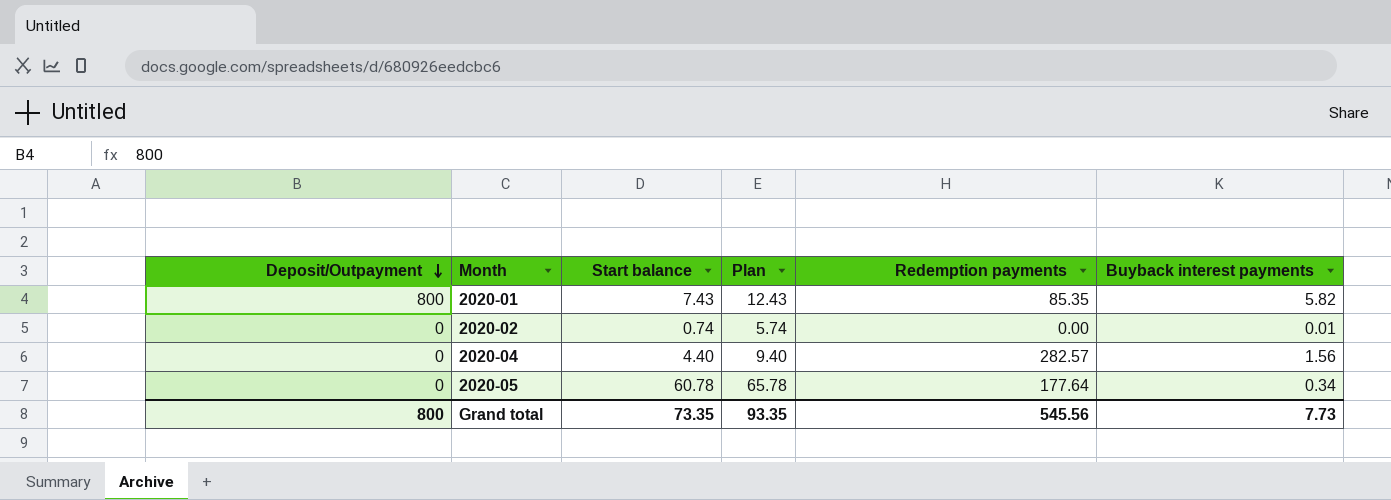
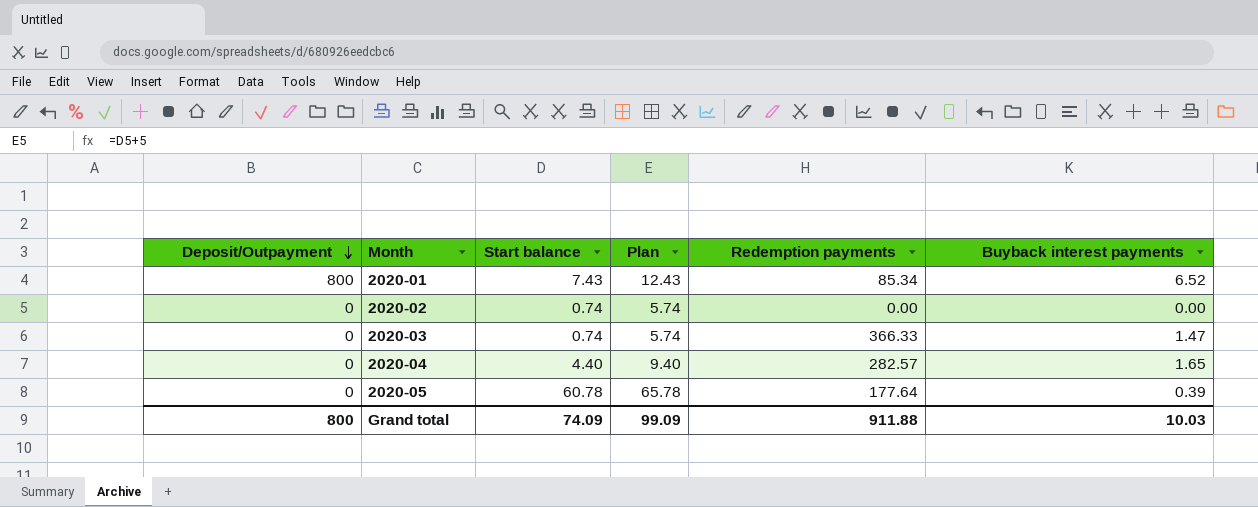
2020-01 | Redemption payments: 85.35 -> 85.34
2020-01 | Buyback interest payments: 5.82 -> 6.52
2020-02 | Buyback interest payments: 0.01 -> 0.00
row 2020-03: none -> 0 | 0.74 | 5.74 | 366.33 | 1.47
2020-04 | Buyback interest payments: 1.56 -> 1.65
2020-05 | Buyback interest payments: 0.34 -> 0.39
Grand total | Start balance: 73.35 -> 74.09
Grand total | Plan: 93.35 -> 99.09
Grand total | Redemption payments: 545.56 -> 911.88
Grand total | Buyback interest payments: 7.73 -> 10.03

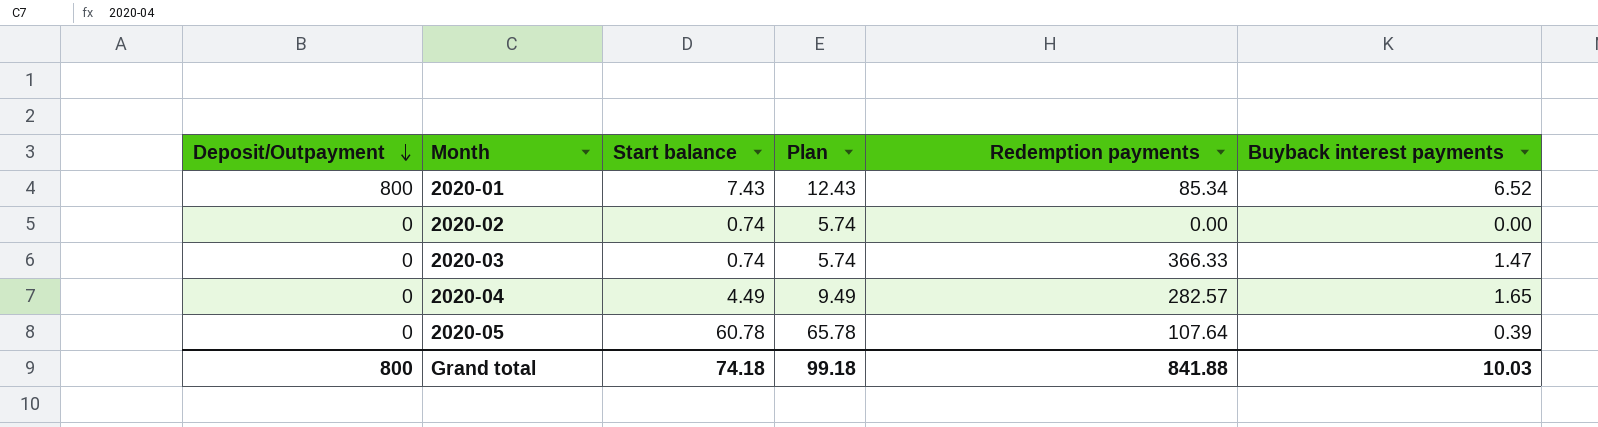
2020-04 | Start balance: 4.40 -> 4.49
2020-04 | Plan: 9.40 -> 9.49
2020-05 | Redemption payments: 177.64 -> 107.64
Grand total | Start balance: 74.09 -> 74.18
Grand total | Plan: 99.09 -> 99.18
Grand total | Redemption payments: 911.88 -> 841.88

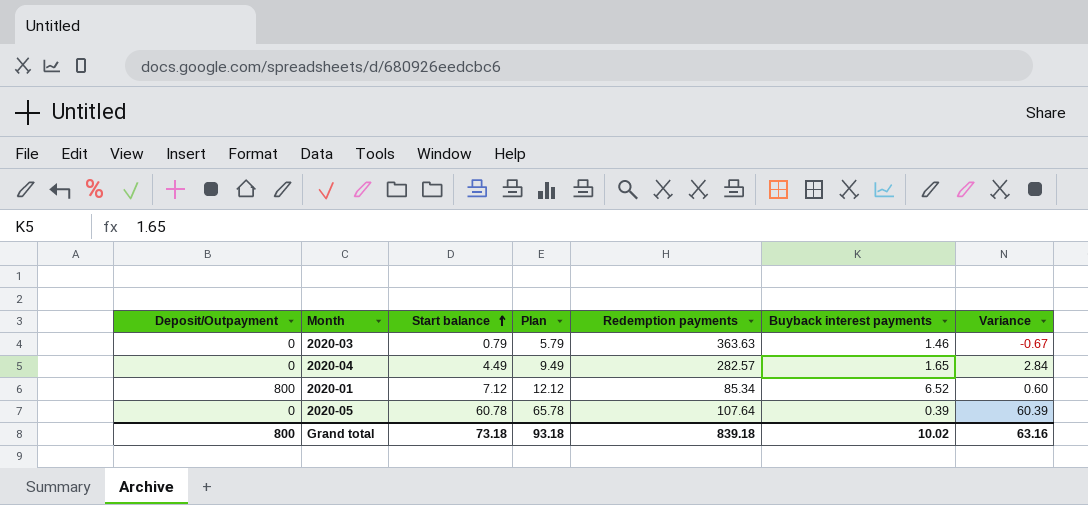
row order: Deposit/Outpayment descending -> Start balance ascending
column Variance | formula: none -> [Start balance] - [Buyback interest payments]
row 2020-02: 0 | 0.74 | 5.74 | 0.00 | 0.00 -> none
2020-03 | Start balance: 0.74 -> 0.79
2020-03 | Plan: 5.74 -> 5.79
2020-03 | Redemption payments: 366.33 -> 363.63
2020-03 | Buyback interest payments: 1.47 -> 1.46
2020-01 | Start balance: 7.43 -> 7.12
2020-01 | Plan: 12.43 -> 12.12
Grand total | Start balance: 74.18 -> 73.18
Grand total | Plan: 99.18 -> 93.18
Grand total | Redemption payments: 841.88 -> 839.18
Grand total | Buyback interest payments: 10.03 -> 10.02

